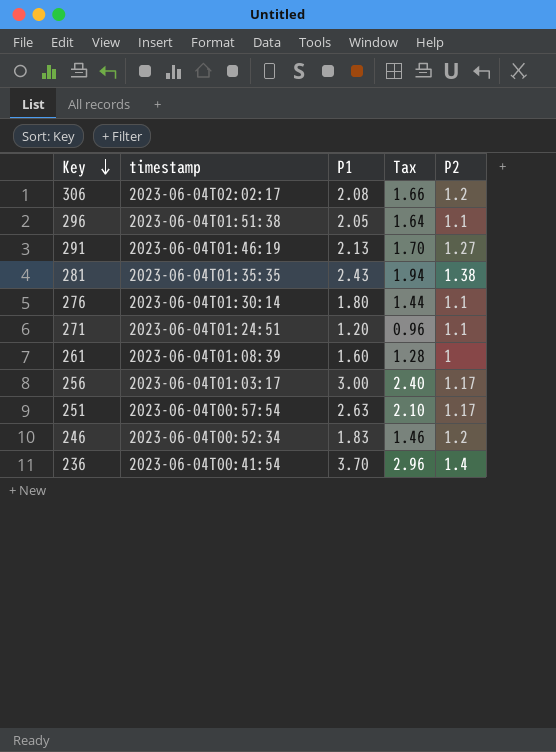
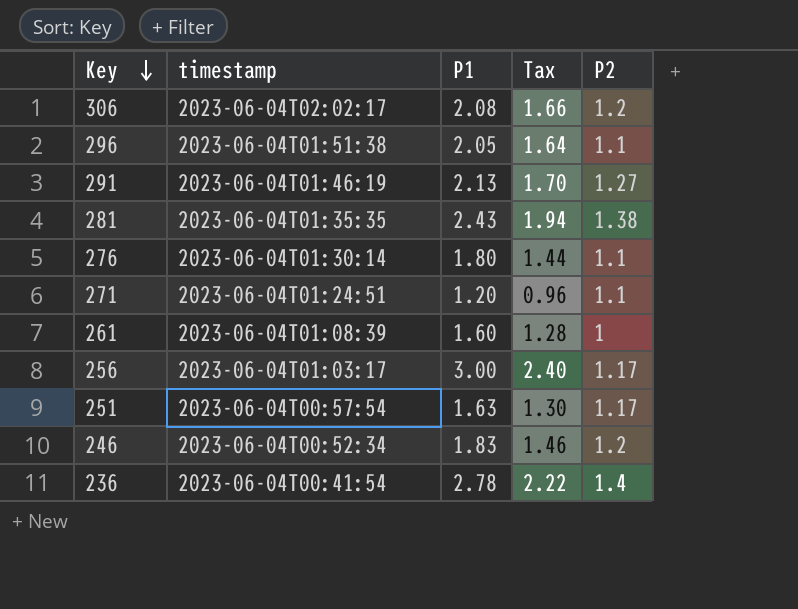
251 | P1: 2.63 -> 1.63
251 | Tax: 2.10 -> 1.30
236 | P1: 3.70 -> 2.78
236 | Tax: 2.96 -> 2.22

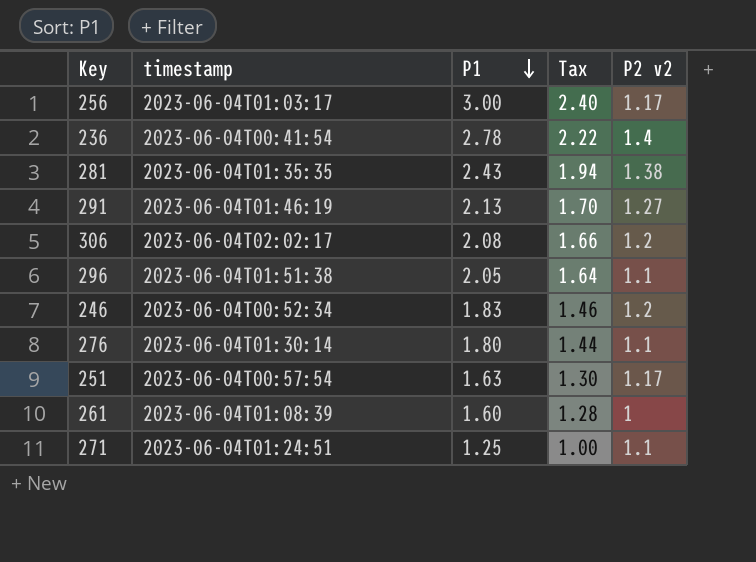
row order: Key descending -> P1 descending
column name: P2 -> P2 v2
271 | P1: 1.20 -> 1.25
271 | Tax: 0.96 -> 1.00

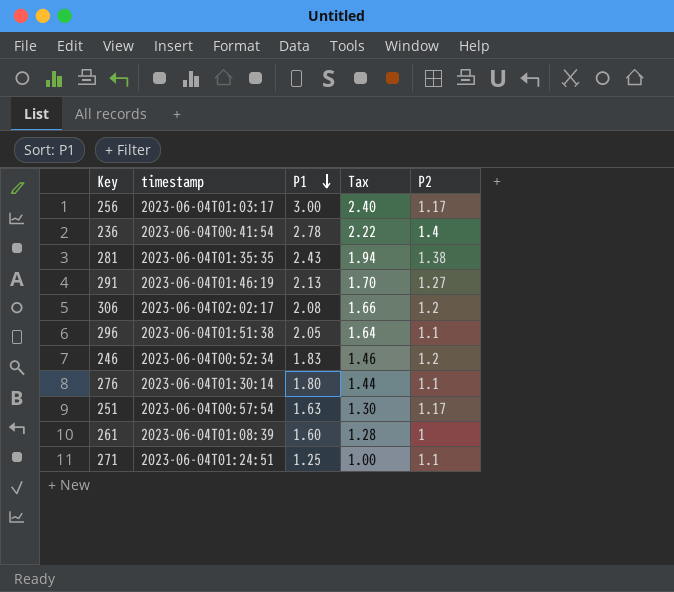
column name: P2 v2 -> P2

